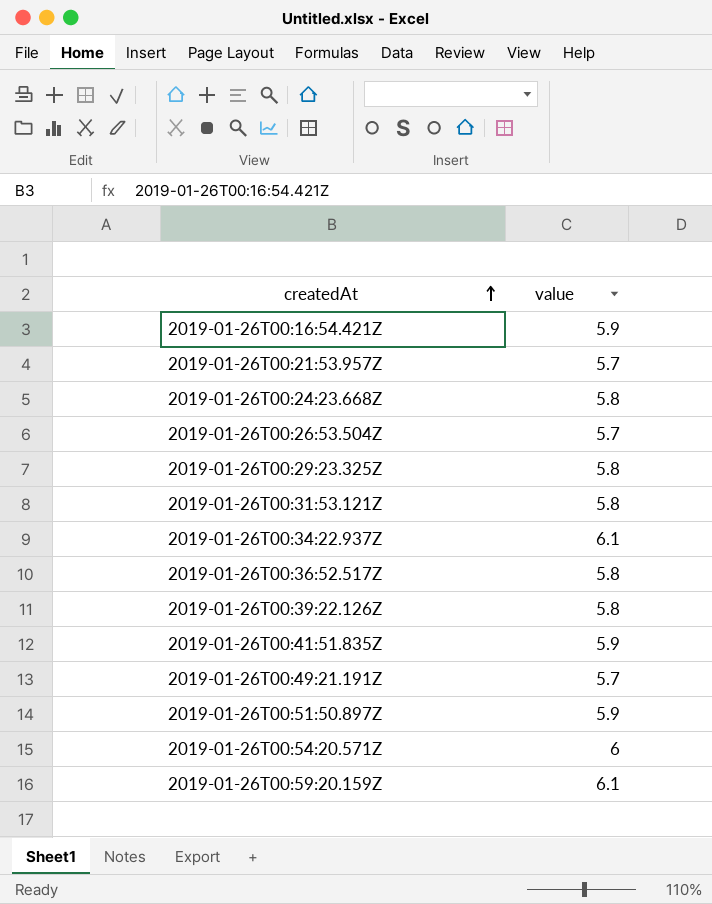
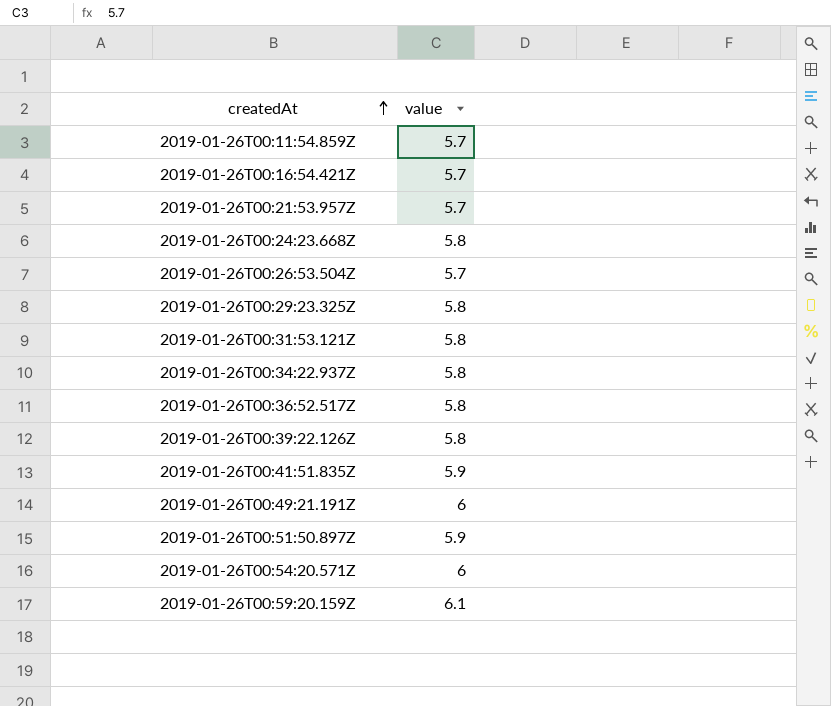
row 2019-01-26T00:11:54.859Z: none -> 5.7
2019-01-26T00:16:54.421Z | value: 5.9 -> 5.7
2019-01-26T00:34:22.937Z | value: 6.1 -> 5.8
2019-01-26T00:49:21.191Z | value: 5.7 -> 6

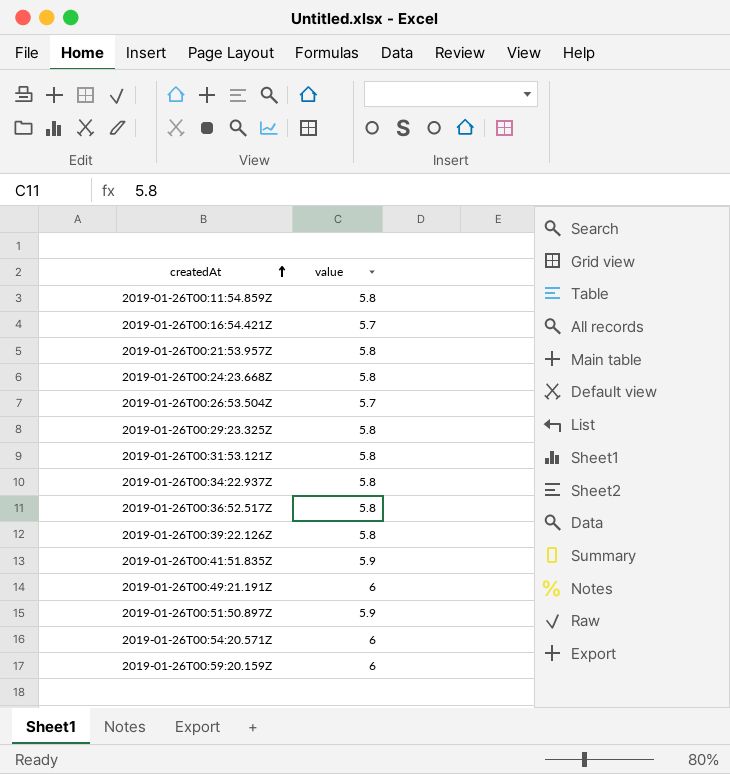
2019-01-26T00:11:54.859Z | value: 5.7 -> 5.8
2019-01-26T00:21:53.957Z | value: 5.7 -> 5.8
2019-01-26T00:59:20.159Z | value: 6.1 -> 6

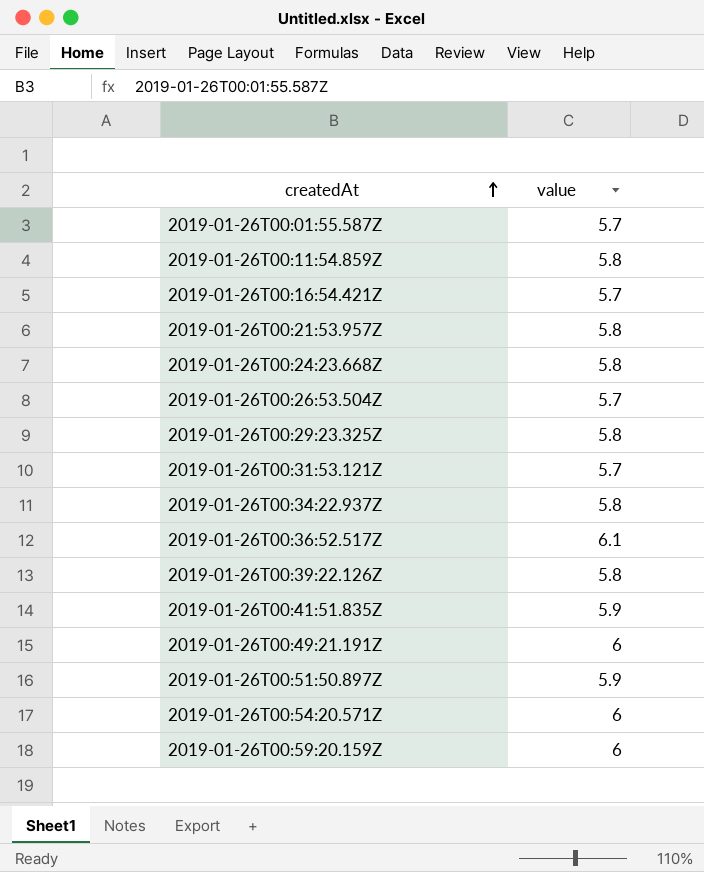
row 2019-01-26T00:01:55.587Z: none -> 5.7
2019-01-26T00:31:53.121Z | value: 5.8 -> 5.7
2019-01-26T00:36:52.517Z | value: 5.8 -> 6.1

